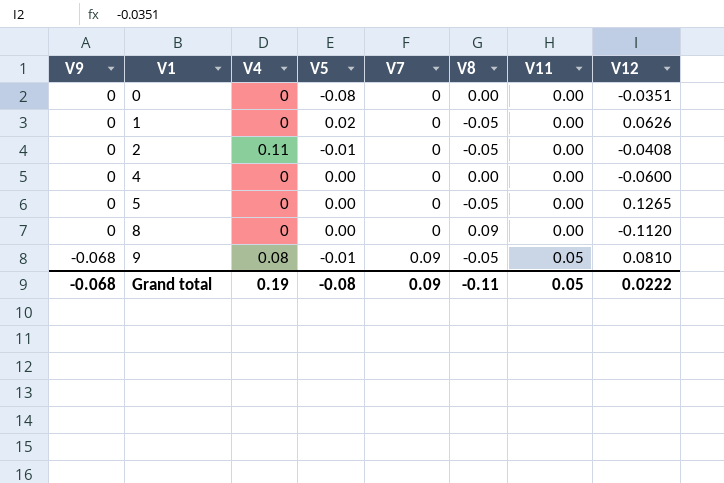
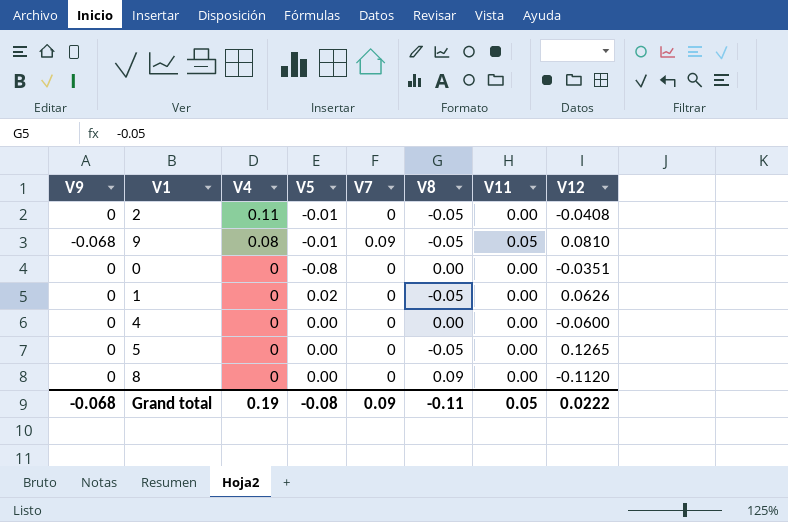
row order: V9 descending -> V4 descending

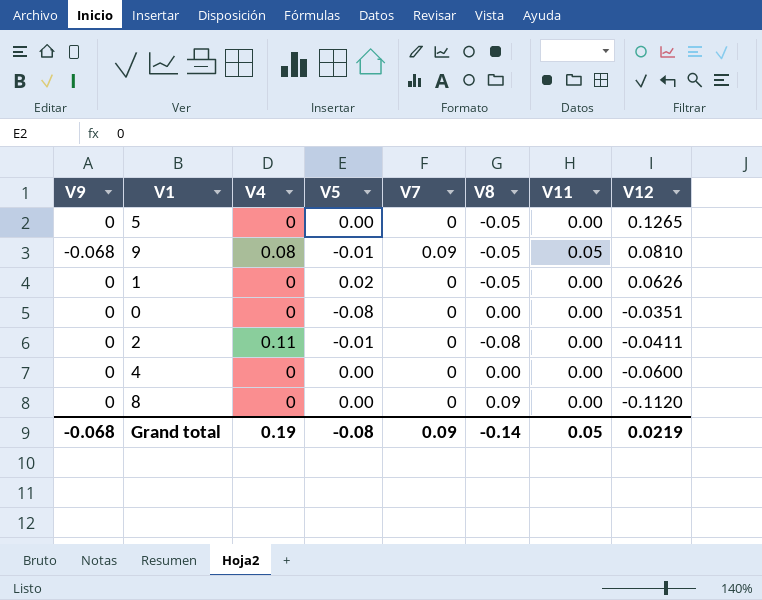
row order: V4 descending -> V12 descending
2 | V8: -0.05 -> -0.08
2 | V12: -0.0408 -> -0.0411
Grand total | V8: -0.11 -> -0.14
Grand total | V12: 0.0222 -> 0.0219

